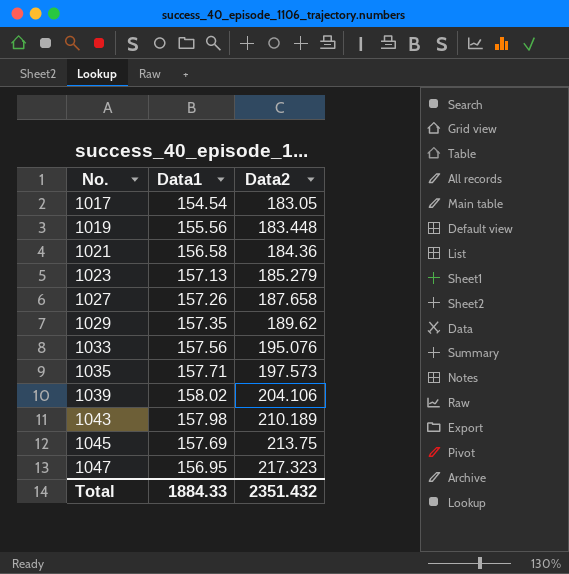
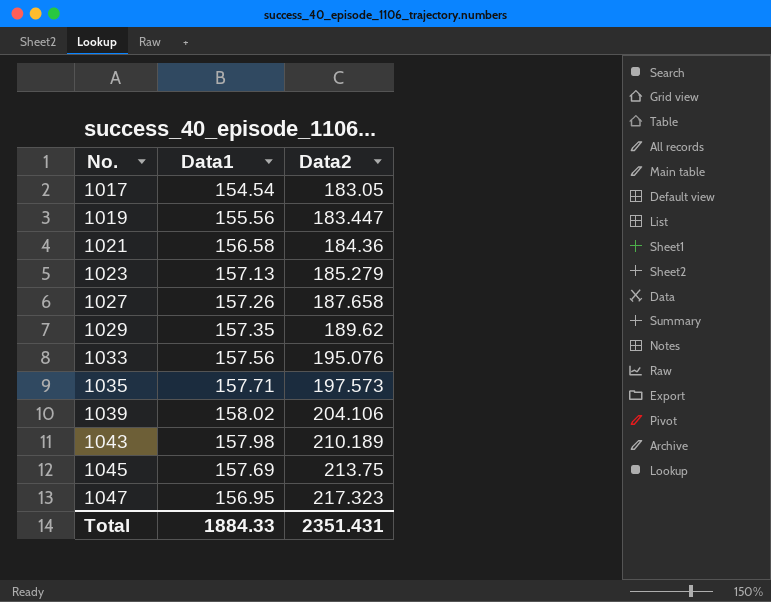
1019 | Data2: 183.448 -> 183.447
Total | Data2: 2351.432 -> 2351.431

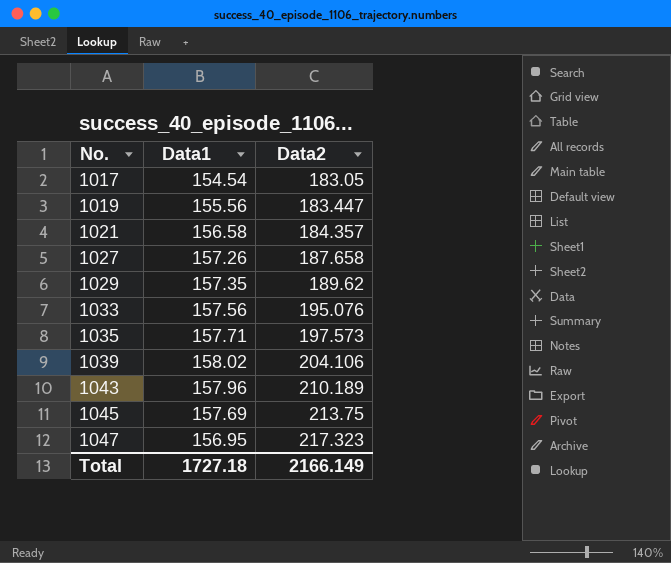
row 1023: 157.13 | 185.279 -> none
1021 | Data2: 184.36 -> 184.357
1043 | Data1: 157.98 -> 157.96
Total | Data1: 1884.33 -> 1727.18
Total | Data2: 2351.431 -> 2166.149

